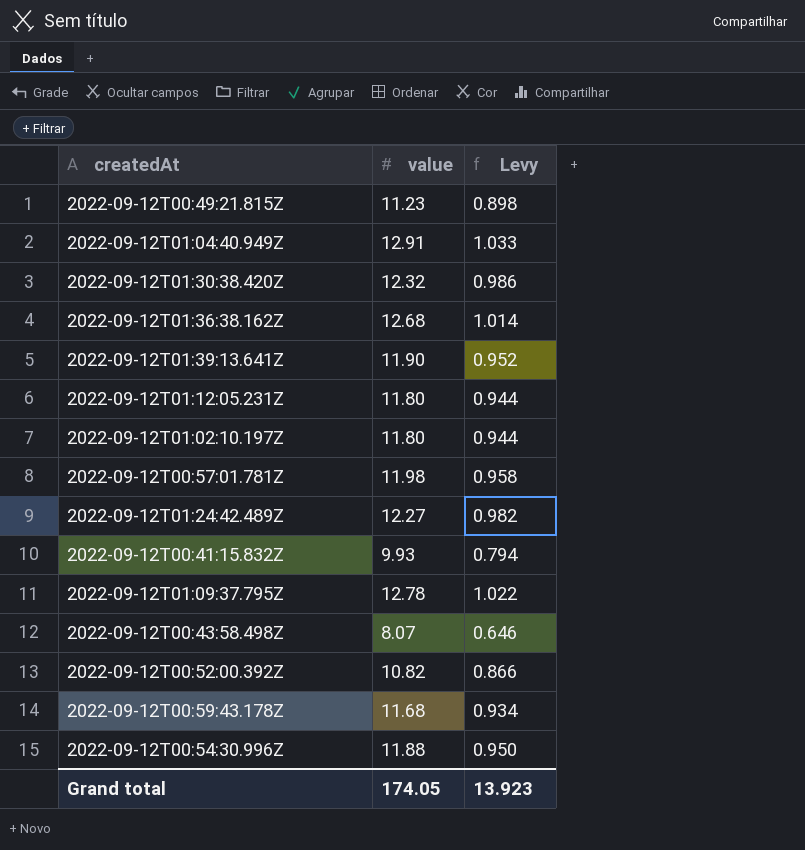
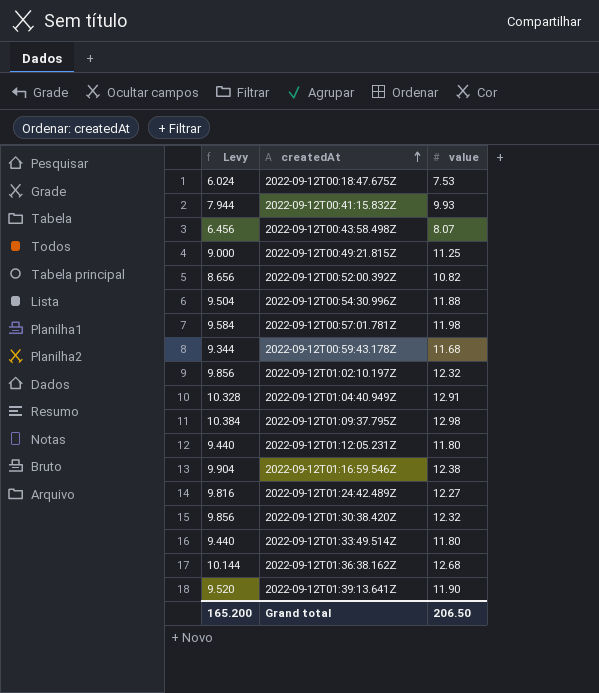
row order: none -> createdAt ascending
column Levy | formula: [value] * 0.08 -> [value] * 0.8
column Levy | position: 3 -> 1
row 2022-09-12T00:18:47.675Z: none -> 6.024 | 7.53
2022-09-12T00:49:21.815Z | value: 11.23 -> 11.25
2022-09-12T01:02:10.197Z | value: 11.80 -> 12.32
2022-09-12T01:09:37.795Z | value: 12.78 -> 12.98
row 2022-09-12T01:16:59.546Z: none -> 9.904 | 12.38
row 2022-09-12T01:33:49.514Z: none -> 9.440 | 11.80
Grand total | Levy: 13.923 -> 165.200
Grand total | value: 174.05 -> 206.50

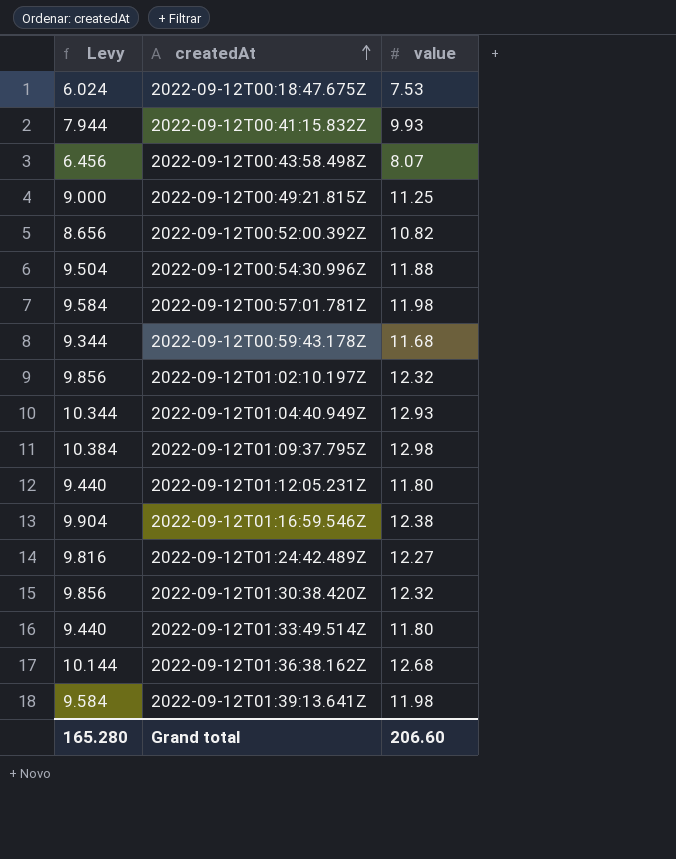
2022-09-12T01:04:40.949Z | Levy: 10.328 -> 10.344
2022-09-12T01:04:40.949Z | value: 12.91 -> 12.93
2022-09-12T01:39:13.641Z | Levy: 9.520 -> 9.584
2022-09-12T01:39:13.641Z | value: 11.90 -> 11.98
Grand total | Levy: 165.200 -> 165.280
Grand total | value: 206.50 -> 206.60

